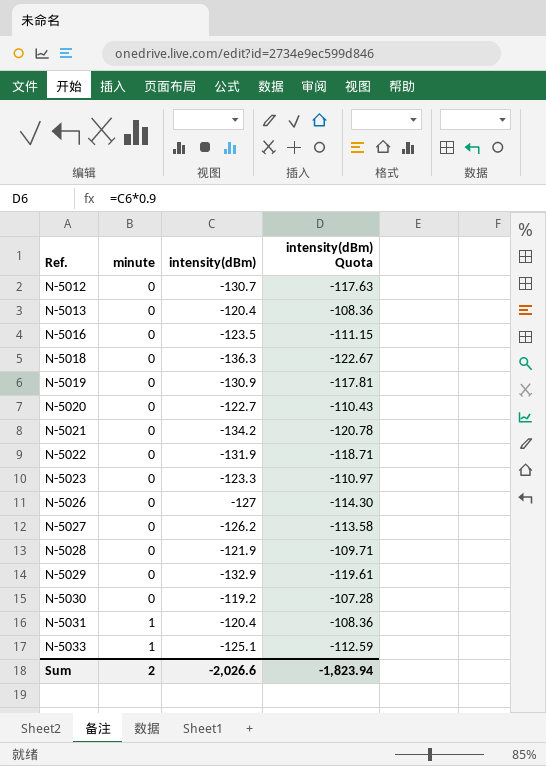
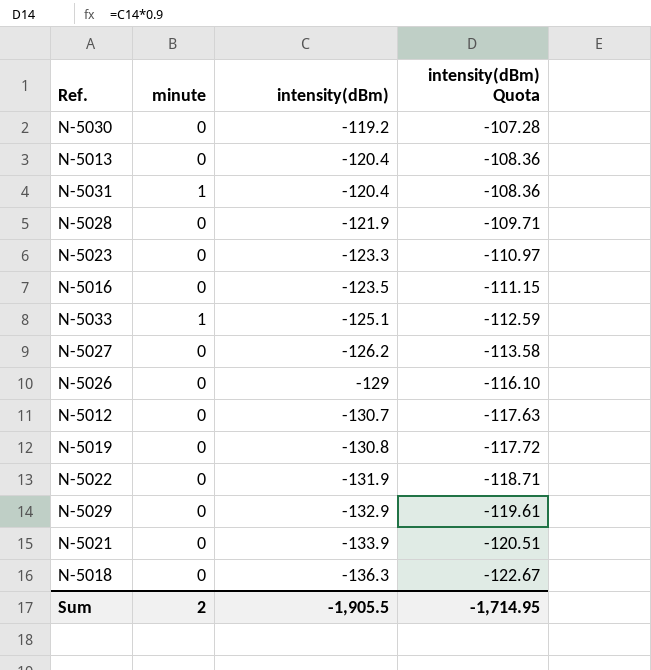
row order: Ref. ascending -> intensity(dBm) descending
row N-5020: 0 | -122.7 | -110.43 -> none
N-5026 | intensity(dBm): -127 -> -129
N-5026 | intensity(dBm) Quota: -114.30 -> -116.10
N-5019 | intensity(dBm): -130.9 -> -130.8
N-5019 | intensity(dBm) Quota: -117.81 -> -117.72
N-5021 | intensity(dBm): -134.2 -> -133.9
N-5021 | intensity(dBm) Quota: -120.78 -> -120.51
Sum | intensity(dBm): -2,026.6 -> -1,905.5
Sum | intensity(dBm) Quota: -1,823.94 -> -1,714.95

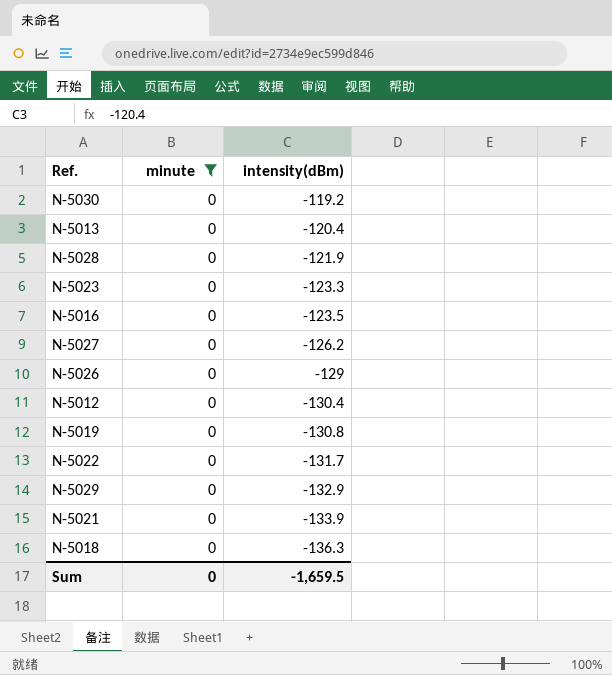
filter: none -> minute = 0
column intensity(dBm) Quota | formula: [intensity(dBm)] * 0.9 -> none
N-5012 | intensity(dBm): -130.7 -> -130.4
N-5022 | intensity(dBm): -131.9 -> -131.7
Sum | minute: 2 -> 0
Sum | intensity(dBm): -1,905.5 -> -1,659.5

